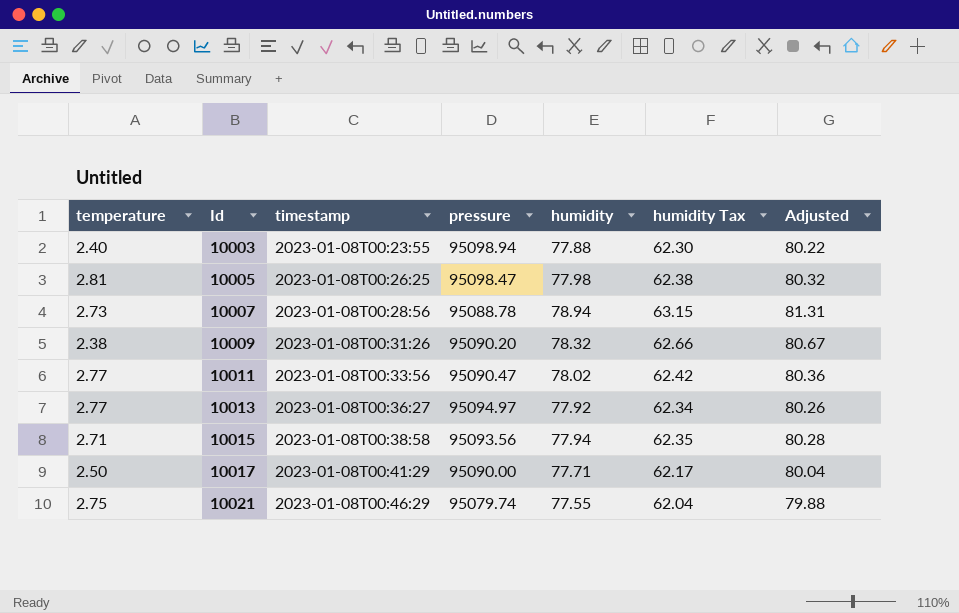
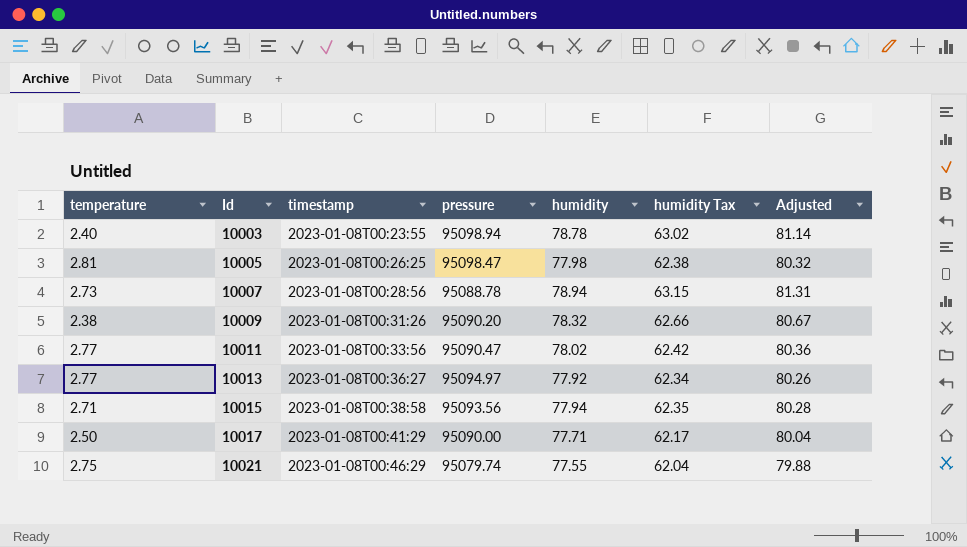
10003 | humidity: 77.88 -> 78.78
10003 | humidity Tax: 62.30 -> 63.02
10003 | Adjusted: 80.22 -> 81.14

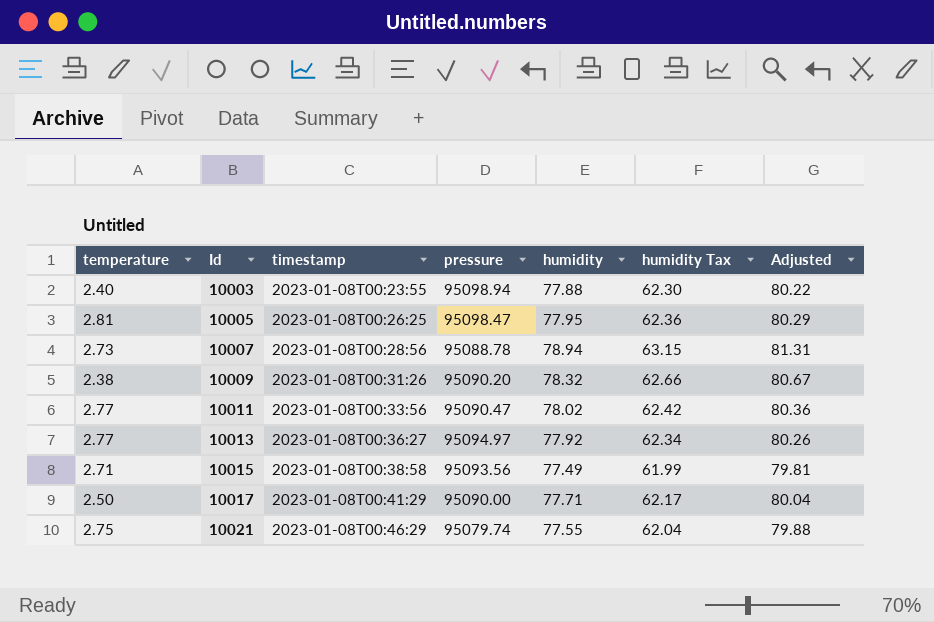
10003 | humidity: 78.78 -> 77.88
10003 | humidity Tax: 63.02 -> 62.30
10003 | Adjusted: 81.14 -> 80.22
10005 | humidity: 77.98 -> 77.95
10005 | humidity Tax: 62.38 -> 62.36
10005 | Adjusted: 80.32 -> 80.29
10015 | humidity: 77.94 -> 77.49
10015 | humidity Tax: 62.35 -> 61.99
10015 | Adjusted: 80.28 -> 79.81

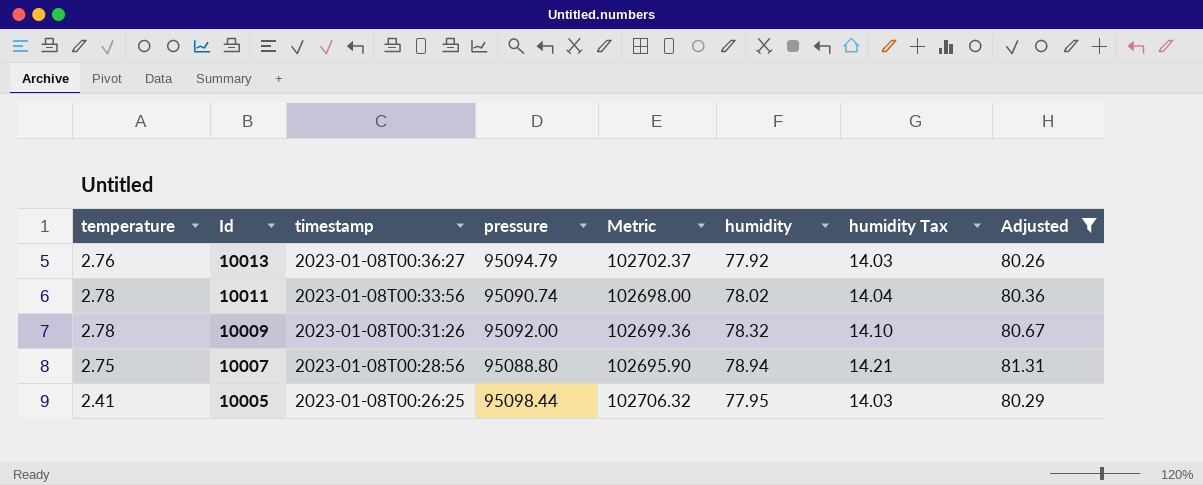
filter: none -> Adjusted >= 80.26
row order: Id ascending -> Id descending
column Metric | formula: none -> [pressure] * 1.08
column humidity Tax | formula: [humidity] * 0.8 -> [humidity] * 0.18
10013 | temperature: 2.77 -> 2.76
10013 | pressure: 95094.97 -> 95094.79
10011 | temperature: 2.77 -> 2.78
10011 | pressure: 95090.47 -> 95090.74
10009 | temperature: 2.38 -> 2.78
10009 | pressure: 95090.20 -> 95092.00
10007 | temperature: 2.73 -> 2.75
10007 | pressure: 95088.78 -> 95088.80
10005 | temperature: 2.81 -> 2.41
10005 | pressure: 95098.47 -> 95098.44

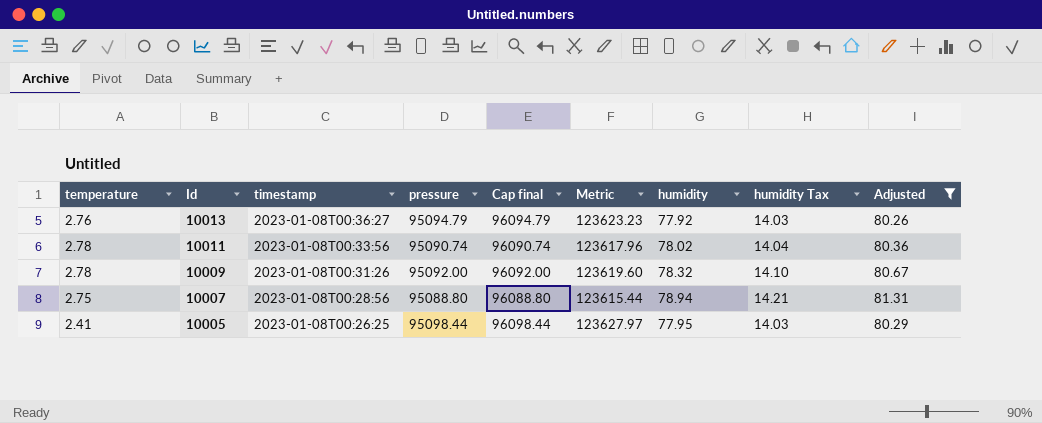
column Cap final | formula: none -> [pressure] + 1000
column Metric | formula: [pressure] * 1.08 -> [pressure] * 1.3

